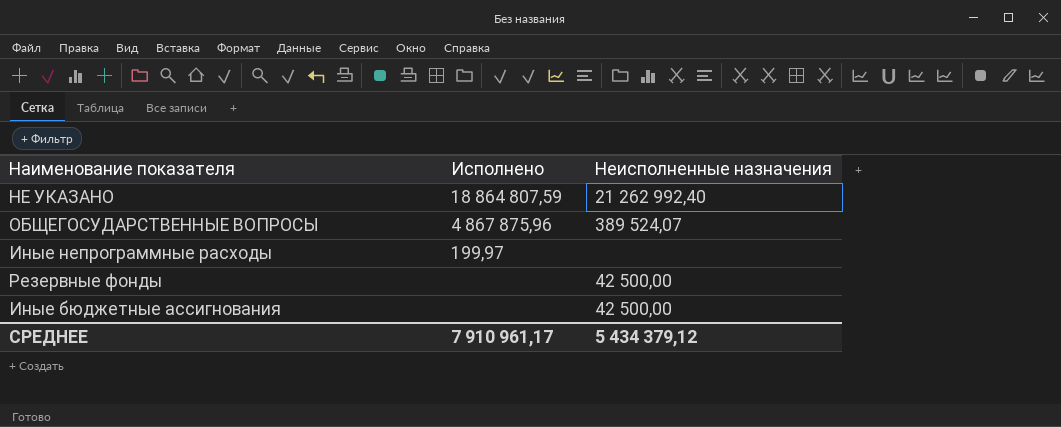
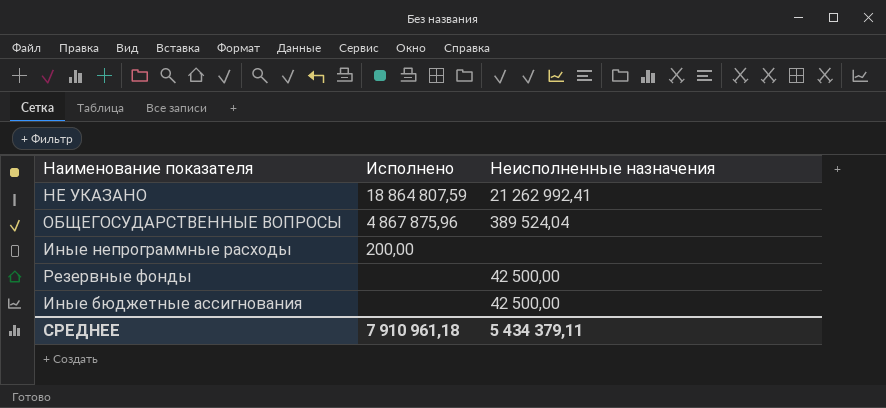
НЕ УКАЗАНО | Неисполненные назначения: 21 262 992,40 -> 21 262 992,41
ОБЩЕГОСУДАРСТВЕННЫЕ ВОПРОСЫ | Неисполненные назначения: 389 524,07 -> 389 524,04
Иные непрограммные расходы | Исполнено: 199,97 -> 200,00
СРЕДНЕЕ | Исполнено: 7 910 961,17 -> 7 910 961,18
СРЕДНЕЕ | Неисполненные назначения: 5 434 379,12 -> 5 434 379,11

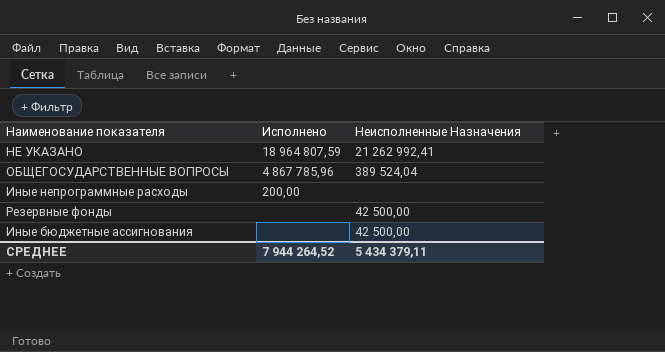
column name: Неисполненные назначения -> Неисполненные Назначения
НЕ УКАЗАНО | Исполнено: 18 864 807,59 -> 18 964 807,59
ОБЩЕГОСУДАРСТВЕННЫЕ ВОПРОСЫ | Исполнено: 4 867 875,96 -> 4 867 785,96
СРЕДНЕЕ | Исполнено: 7 910 961,18 -> 7 944 264,52

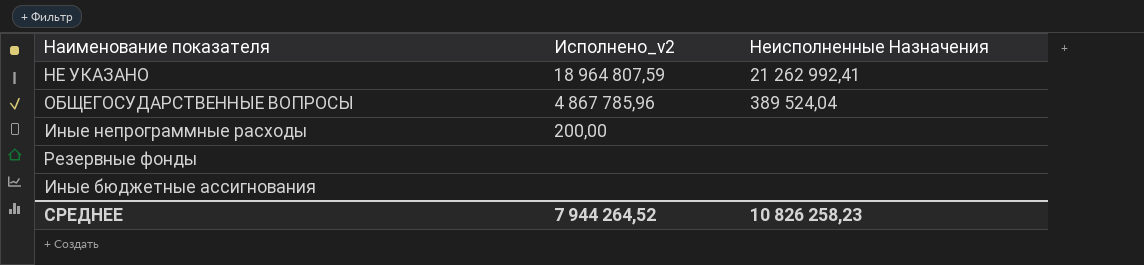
column name: Исполнено -> Исполнено_v2
Резервные фонды | Неисполненные Назначения: 42 500,00 -> none
Иные бюджетные ассигнования | Неисполненные Назначения: 42 500,00 -> none
СРЕДНЕЕ | Неисполненные Назначения: 5 434 379,11 -> 10 826 258,23

